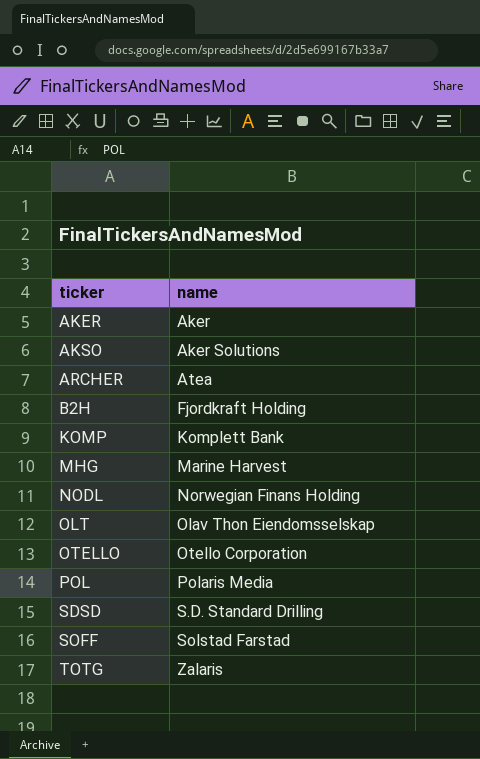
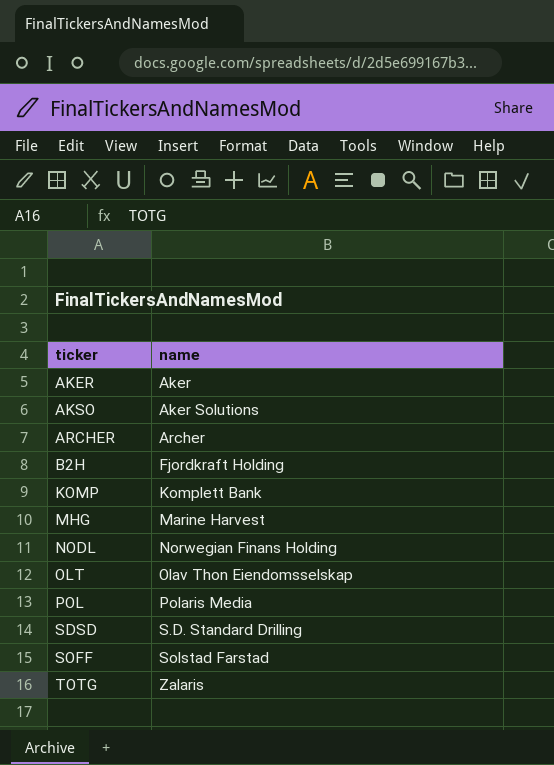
row OTELLO: Otello Corporation -> none
ARCHER | name: Atea -> Archer

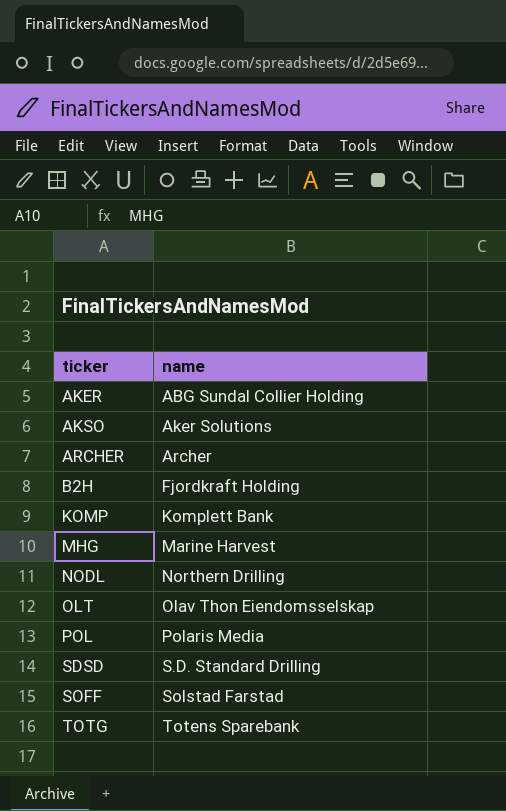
AKER | name: Aker -> ABG Sundal Collier Holding
NODL | name: Norwegian Finans Holding -> Northern Drilling
TOTG | name: Zalaris -> Totens Sparebank

